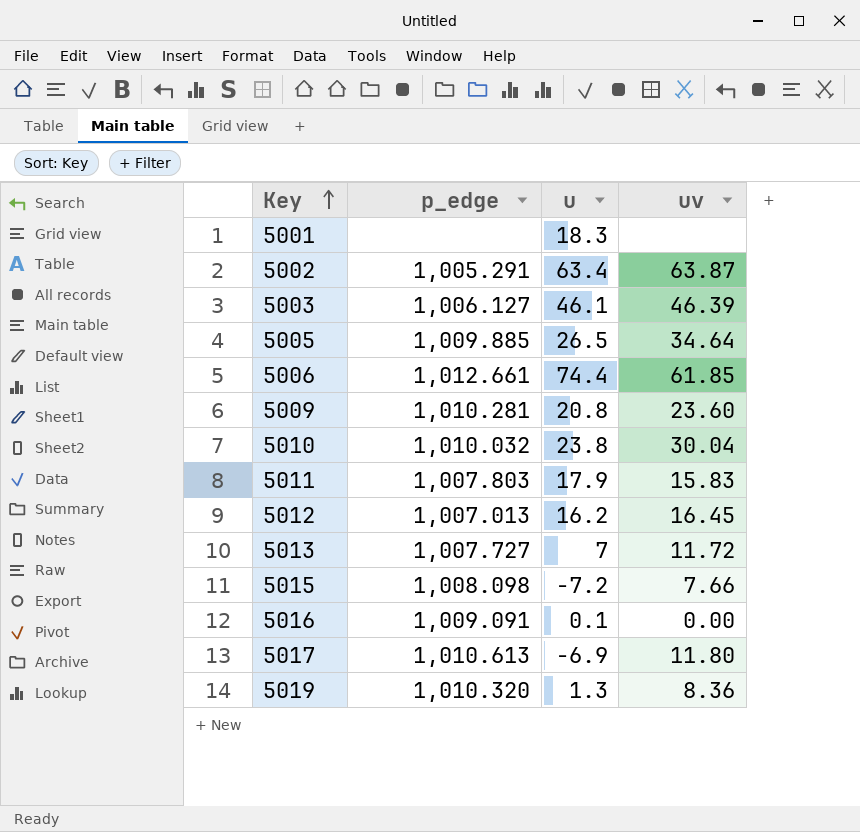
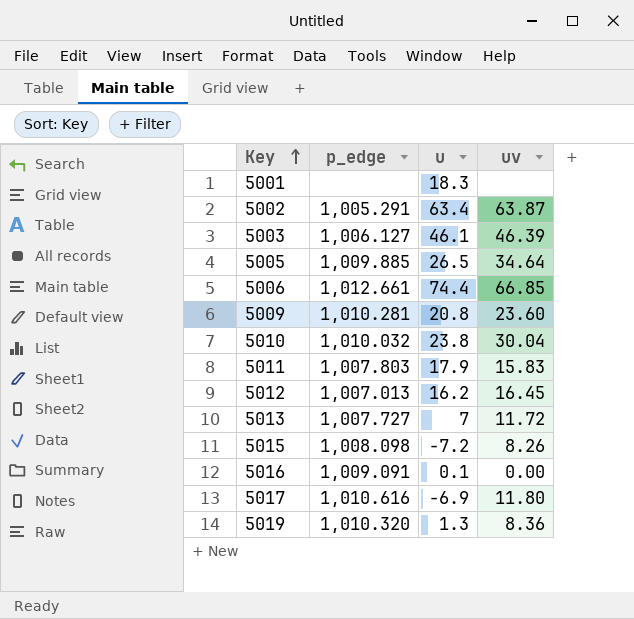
5006 | uv: 61.85 -> 66.85
5015 | uv: 7.66 -> 8.26
5017 | p_edge: 1,010.613 -> 1,010.616

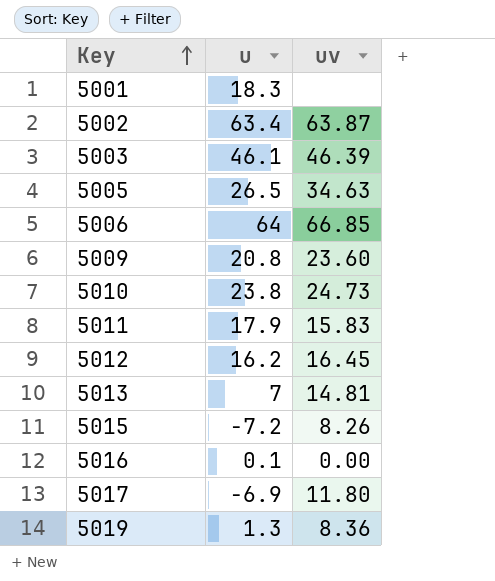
column p_edge | position: 2 -> none
5005 | uv: 34.64 -> 34.63
5006 | u: 74.4 -> 64
5010 | uv: 30.04 -> 24.73
5013 | uv: 11.72 -> 14.81

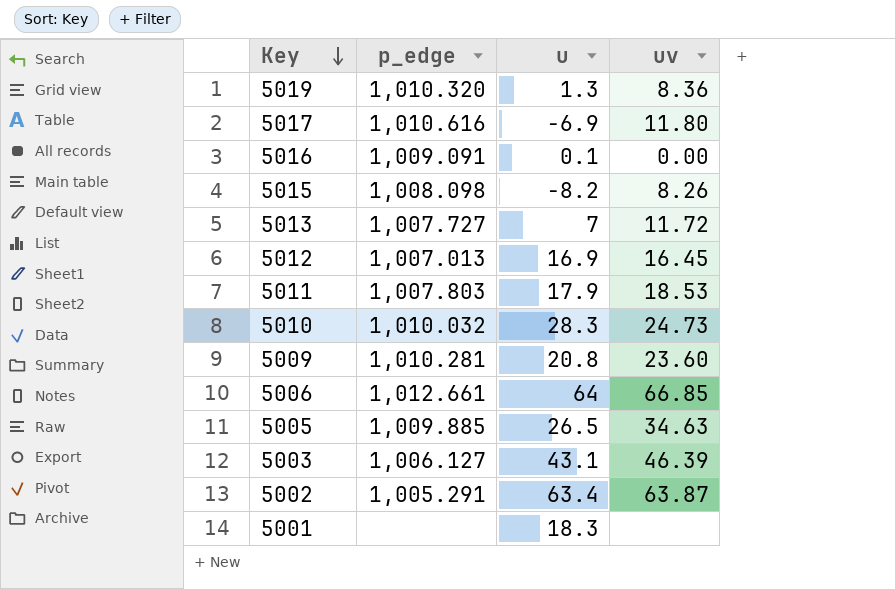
row order: Key ascending -> Key descending
column p_edge | position: none -> 2
5015 | u: -7.2 -> -8.2
5013 | uv: 14.81 -> 11.72
5012 | u: 16.2 -> 16.9
5011 | uv: 15.83 -> 18.53
5010 | u: 23.8 -> 28.3
5003 | u: 46.1 -> 43.1

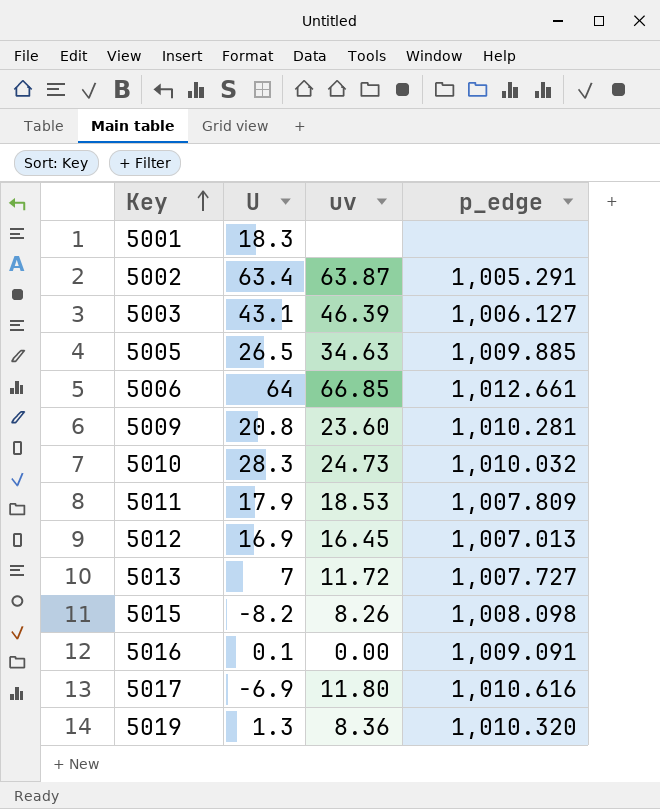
row order: Key descending -> Key ascending
column name: u -> U
column p_edge | position: 2 -> 4
5011 | p_edge: 1,007.803 -> 1,007.809

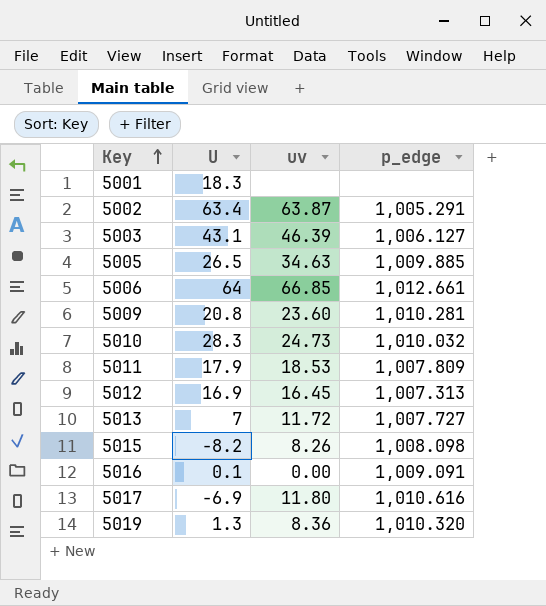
5012 | p_edge: 1,007.013 -> 1,007.313

